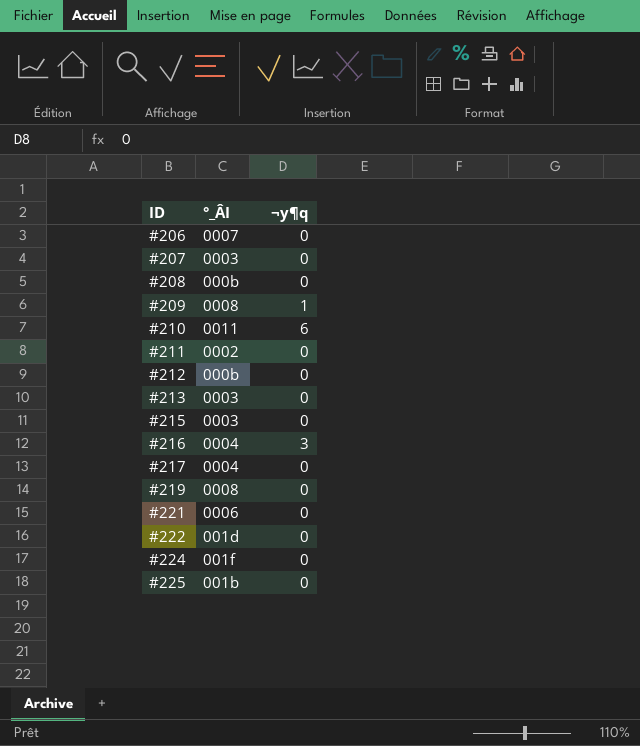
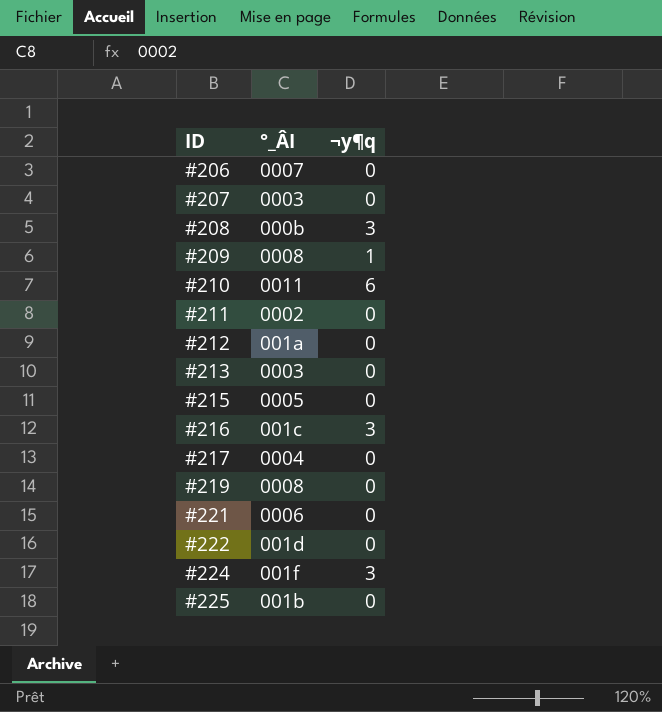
#208 | ¬y¶q: 0 -> 3
#212 | °_ÂI: 000b -> 001a
#215 | °_ÂI: 0003 -> 0005
#216 | °_ÂI: 0004 -> 001c
#224 | ¬y¶q: 0 -> 3

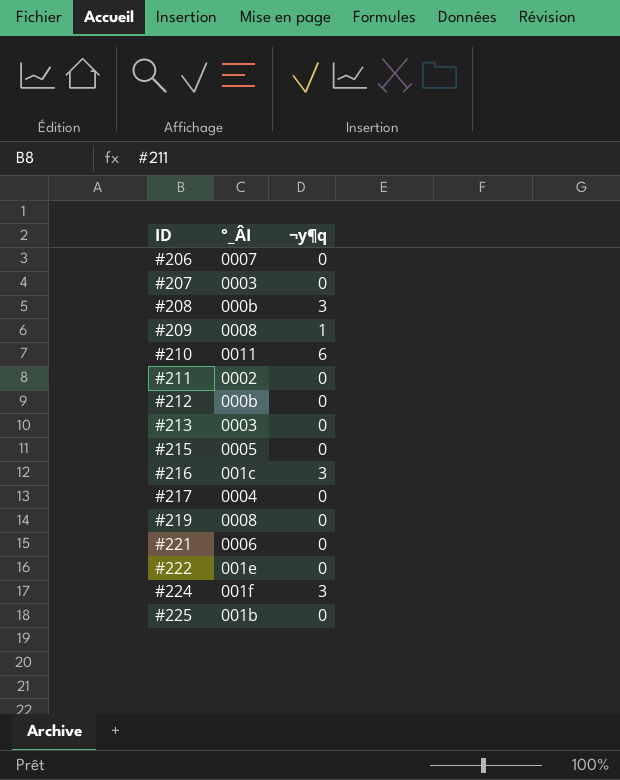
#212 | °_ÂI: 001a -> 000b
#222 | °_ÂI: 001d -> 001e

